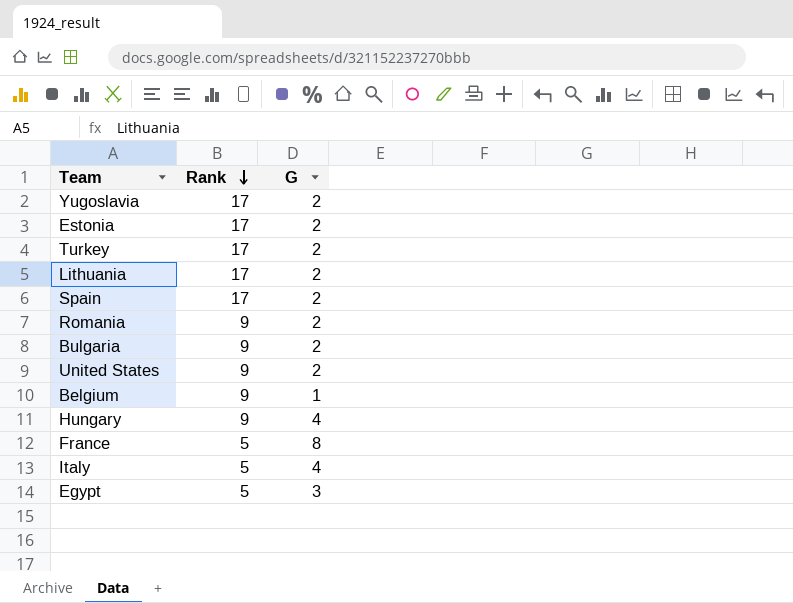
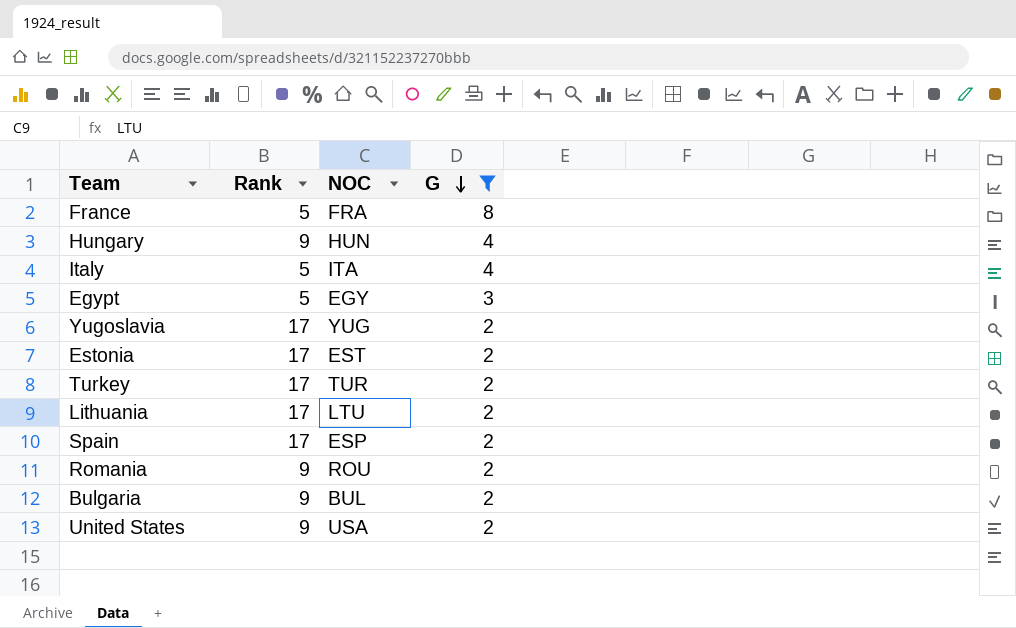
filter: none -> G != 1
row order: Rank descending -> G descending
column NOC | position: none -> 3

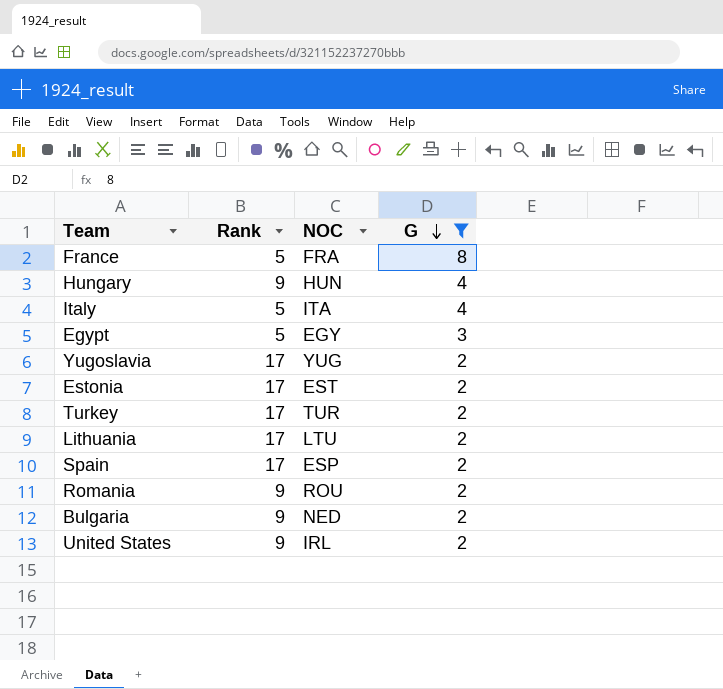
Bulgaria | NOC: BUL -> NED
United States | NOC: USA -> IRL

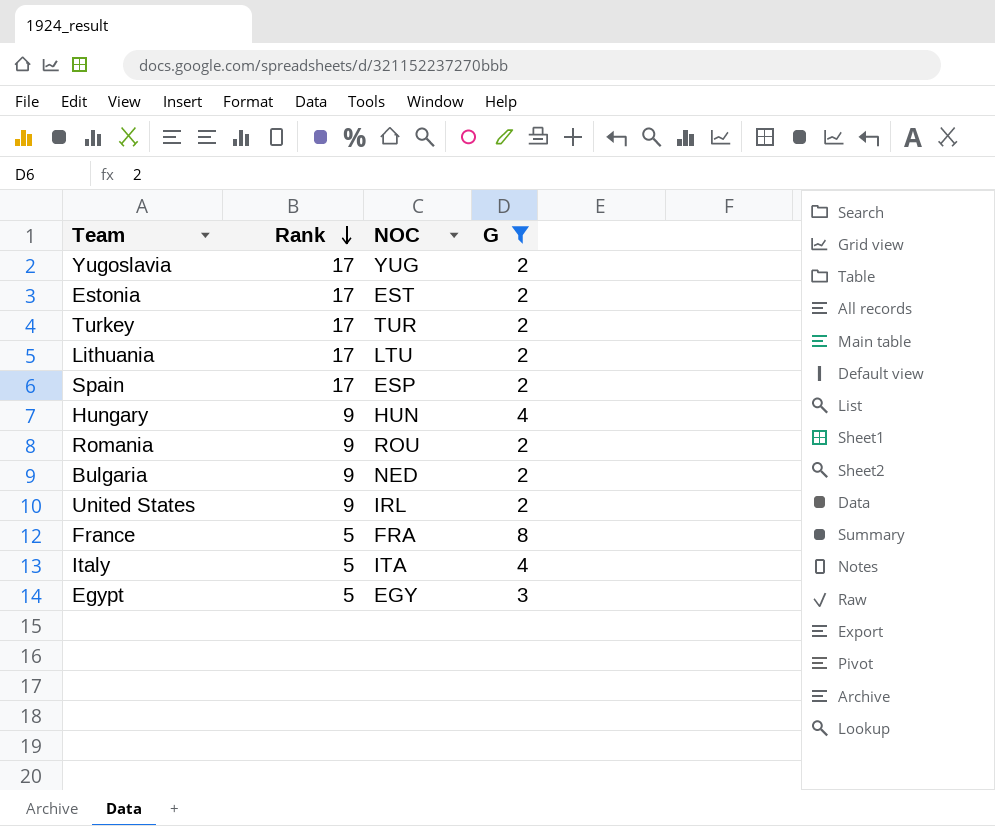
row order: G descending -> Rank descending

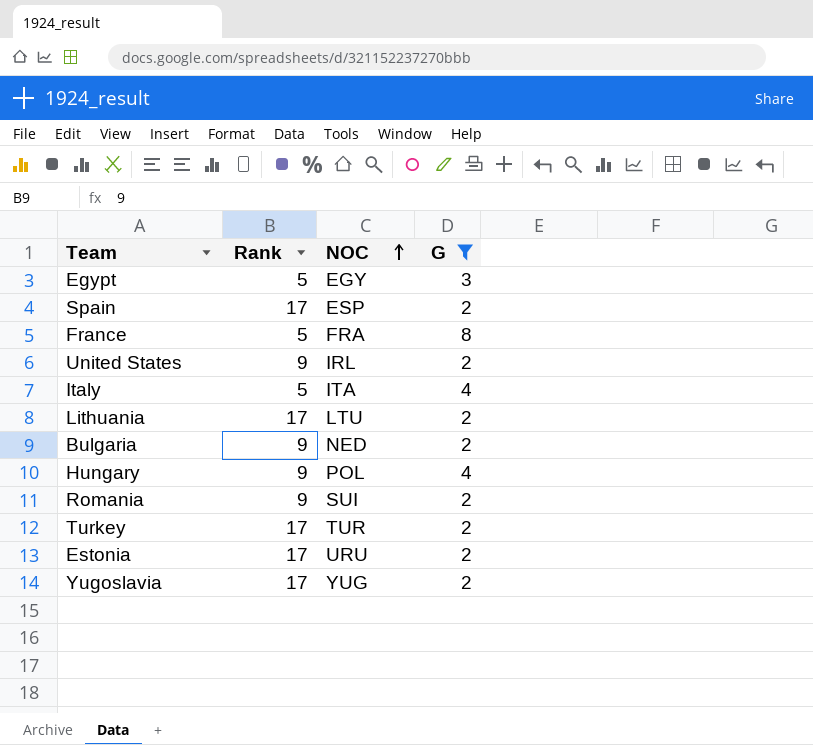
row order: Rank descending -> NOC ascending
Hungary | NOC: HUN -> POL
Romania | NOC: ROU -> SUI
Estonia | NOC: EST -> URU

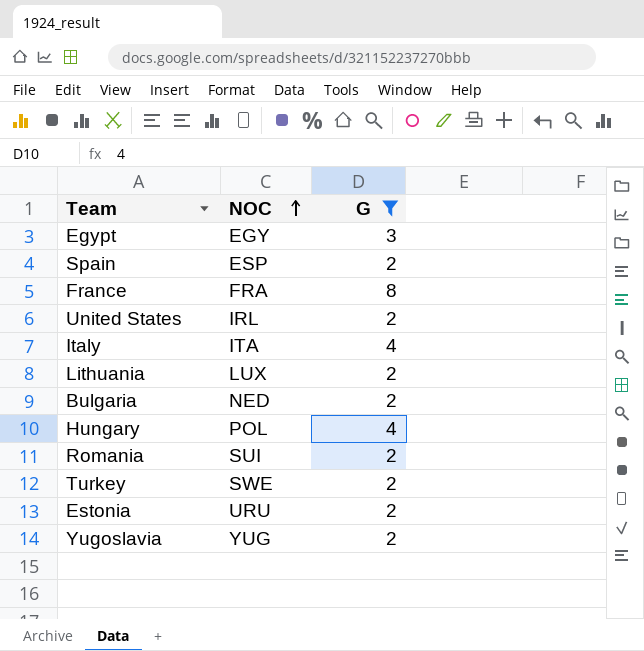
column Rank | position: 2 -> none
Lithuania | NOC: LTU -> LUX
Turkey | NOC: TUR -> SWE

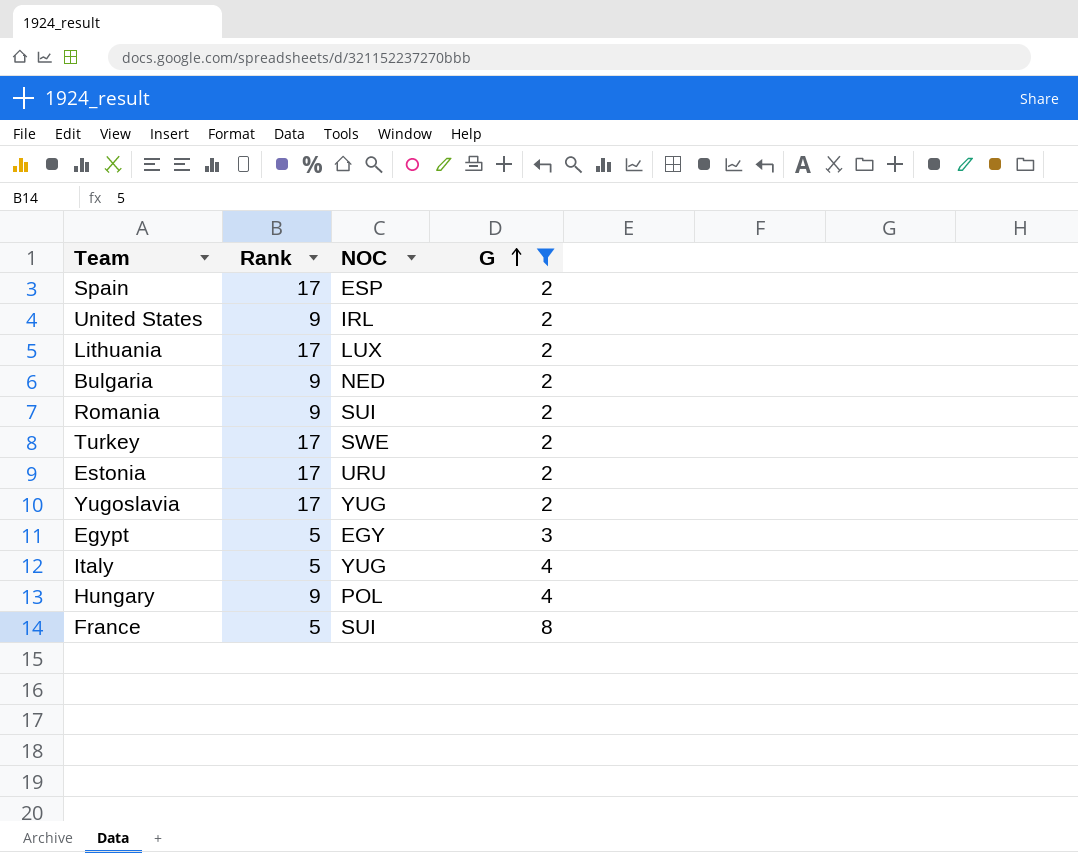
row order: NOC ascending -> G ascending
column Rank | position: none -> 2
Italy | NOC: ITA -> YUG
France | NOC: FRA -> SUI

